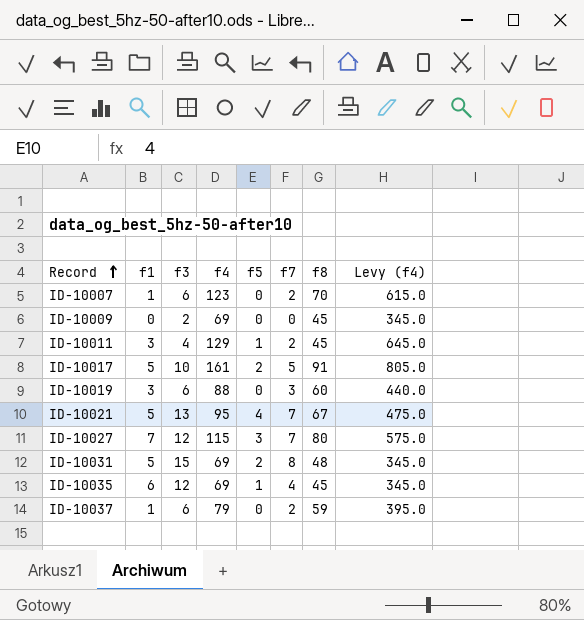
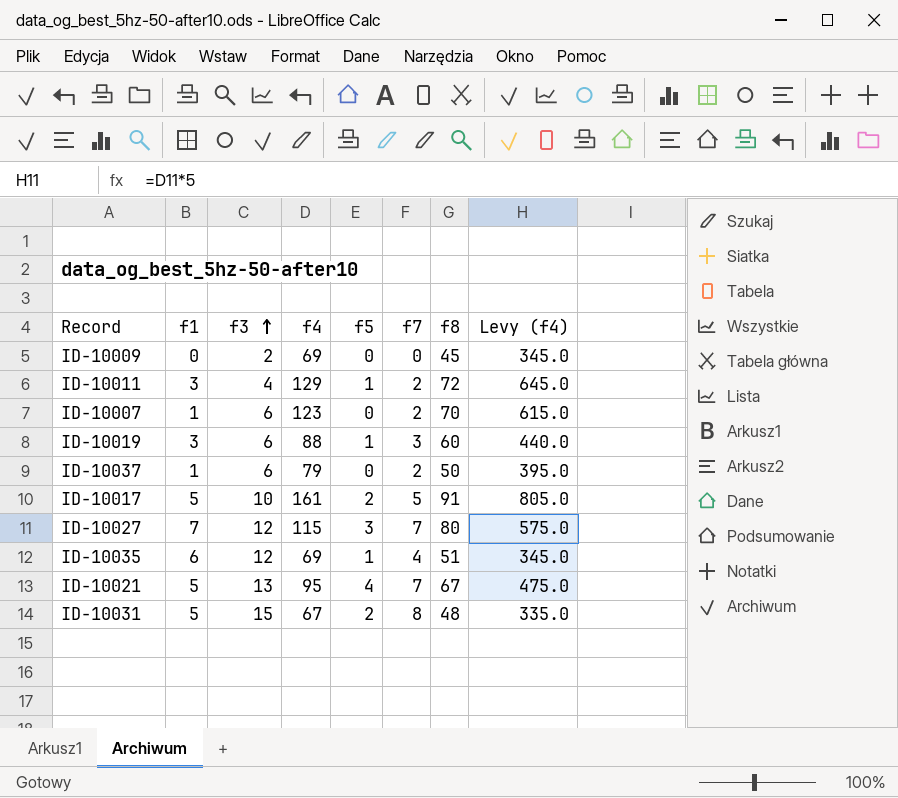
row order: Record ascending -> f3 ascending
ID-10011 | f8: 45 -> 72
ID-10019 | f5: 0 -> 1
ID-10037 | f8: 59 -> 50
ID-10035 | f8: 45 -> 51
ID-10031 | f4: 69 -> 67
ID-10031 | Levy (f4): 345.0 -> 335.0

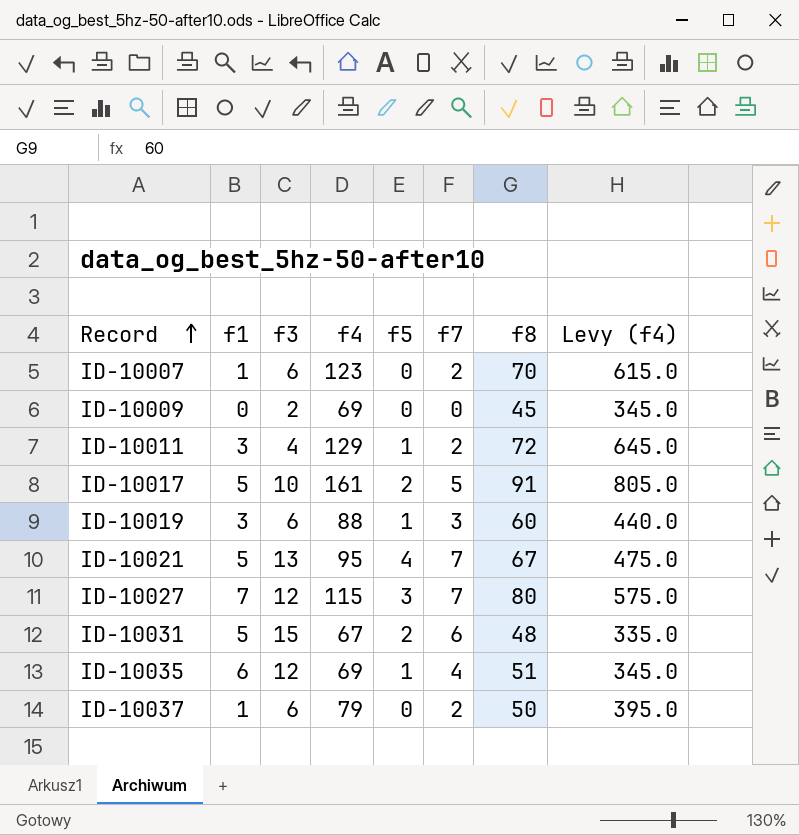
row order: f3 ascending -> Record ascending
ID-10031 | f7: 8 -> 6

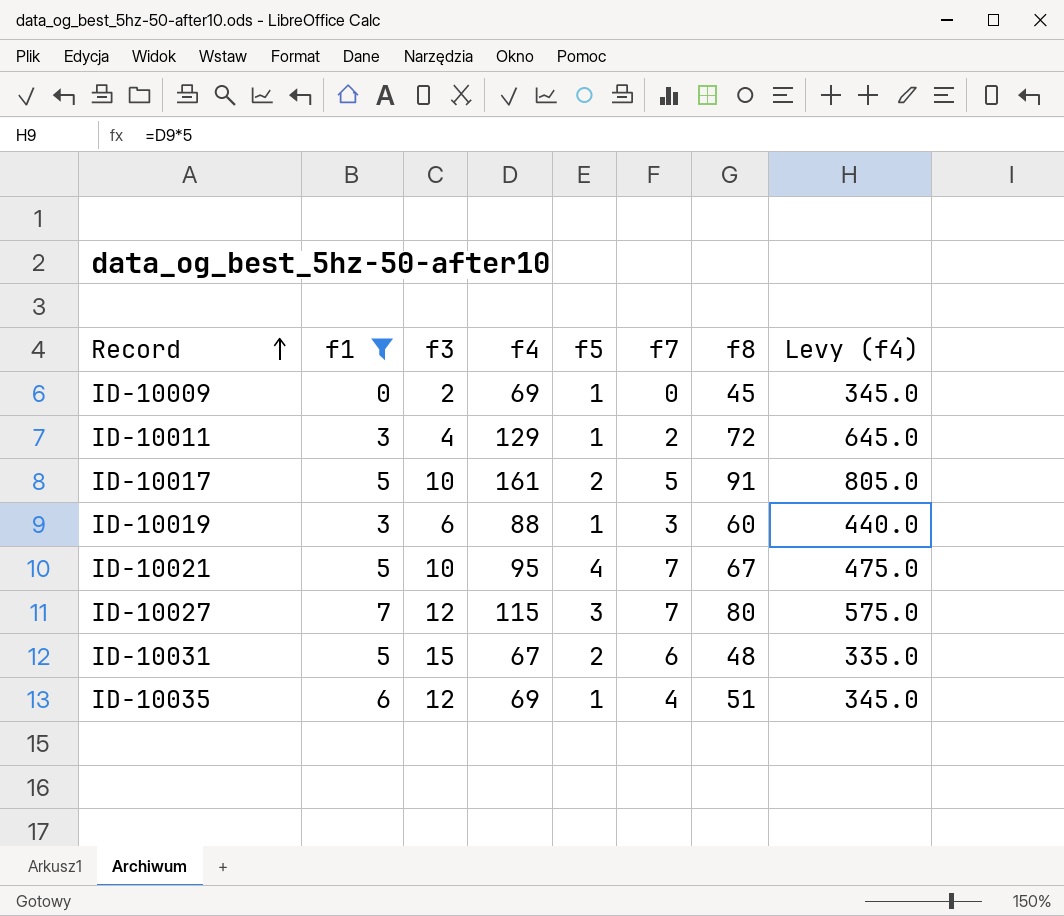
filter: none -> f1 != 1
ID-10009 | f5: 0 -> 1
ID-10021 | f3: 13 -> 10

